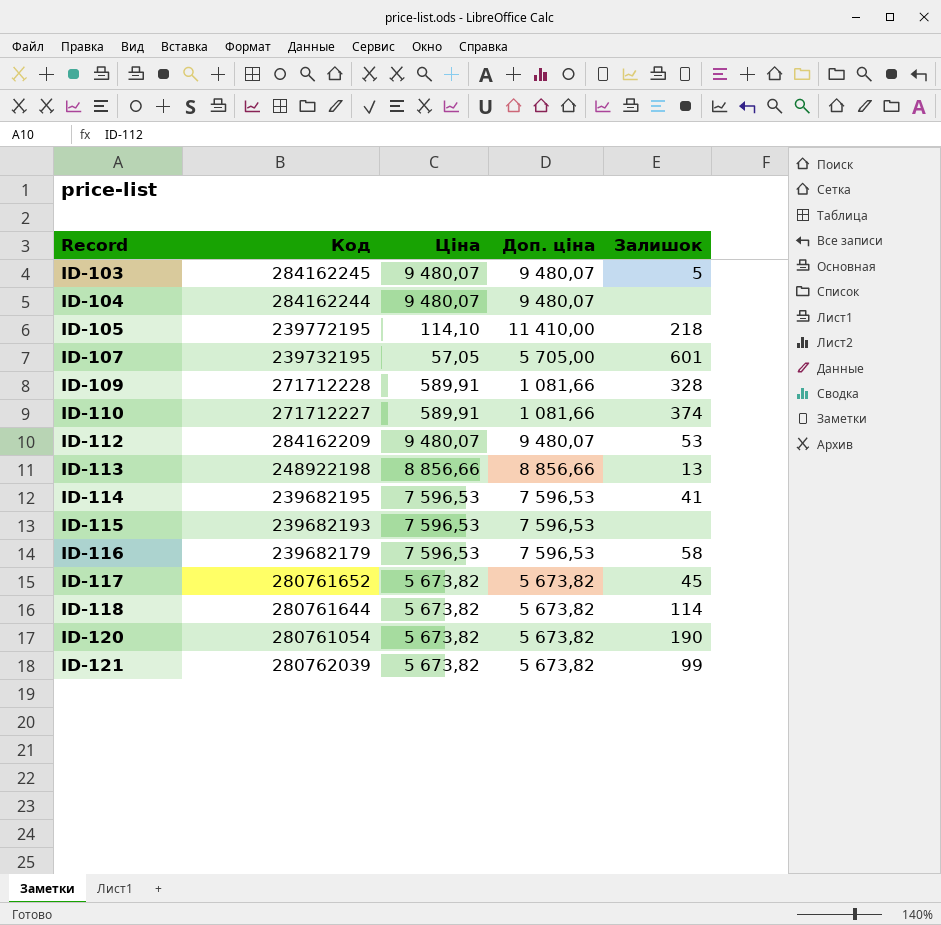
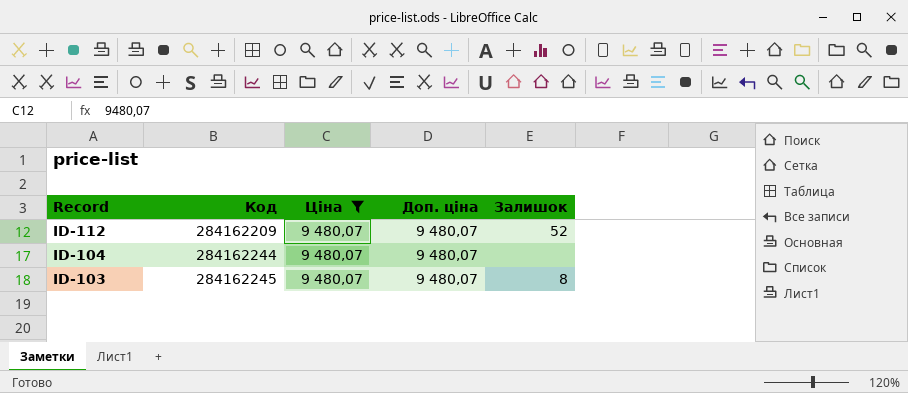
filter: none -> Ціна = 9 480,07
row order: Record ascending -> Record descending
ID-112 | Залишок: 53 -> 52
ID-103 | Залишок: 5 -> 8

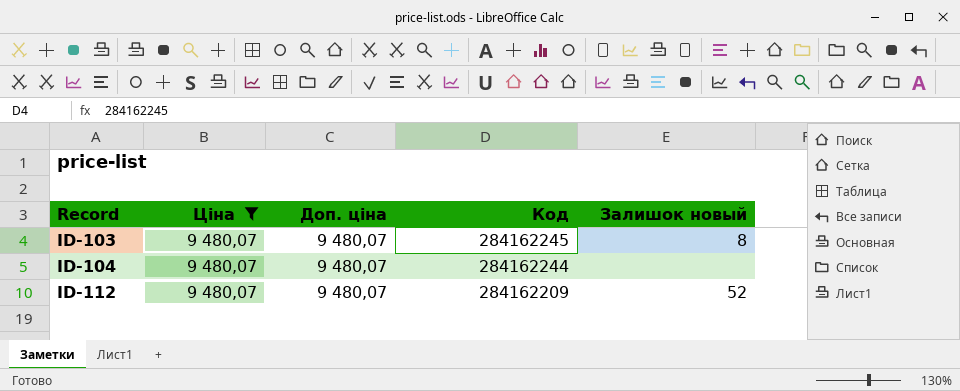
row order: Record descending -> Record ascending
column Код | position: 2 -> 4
column name: Залишок -> Залишок новый

